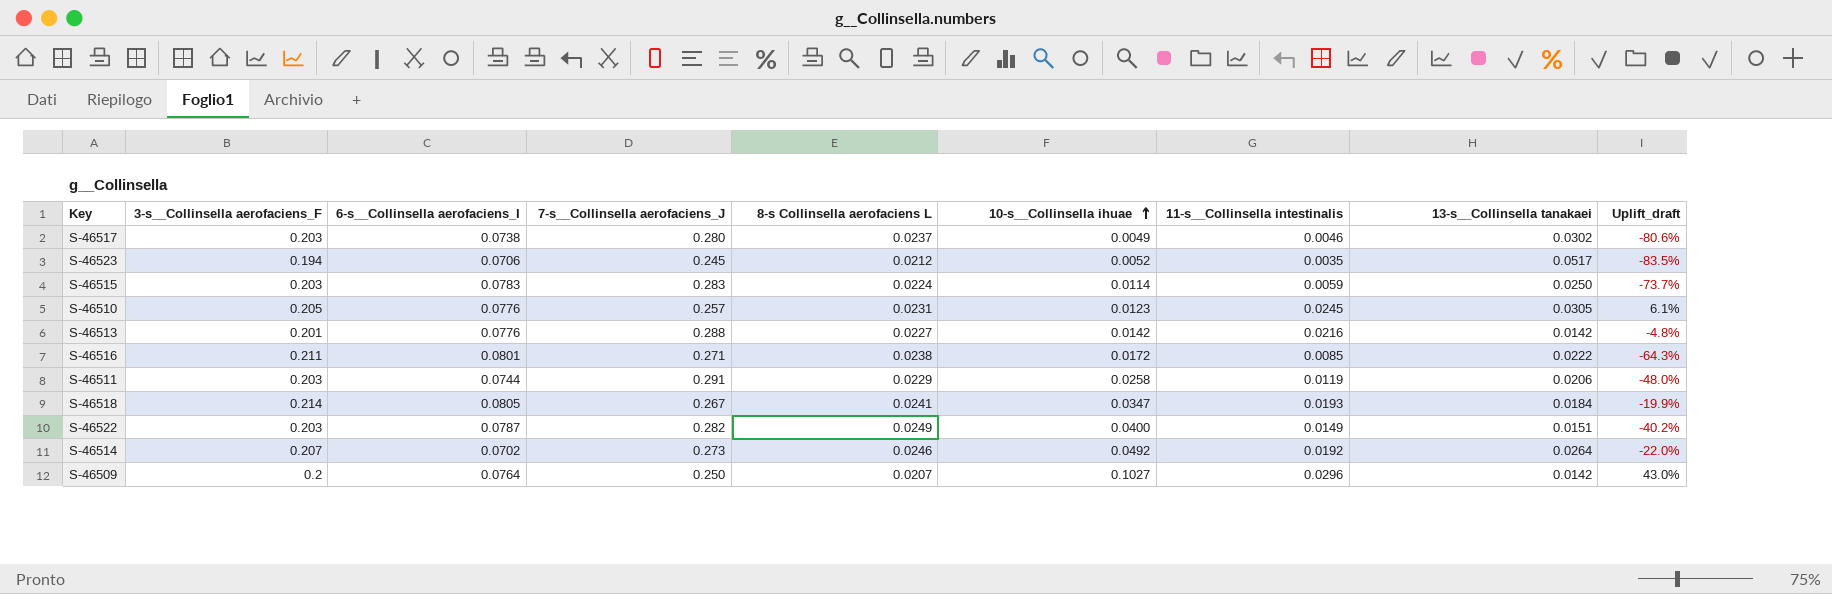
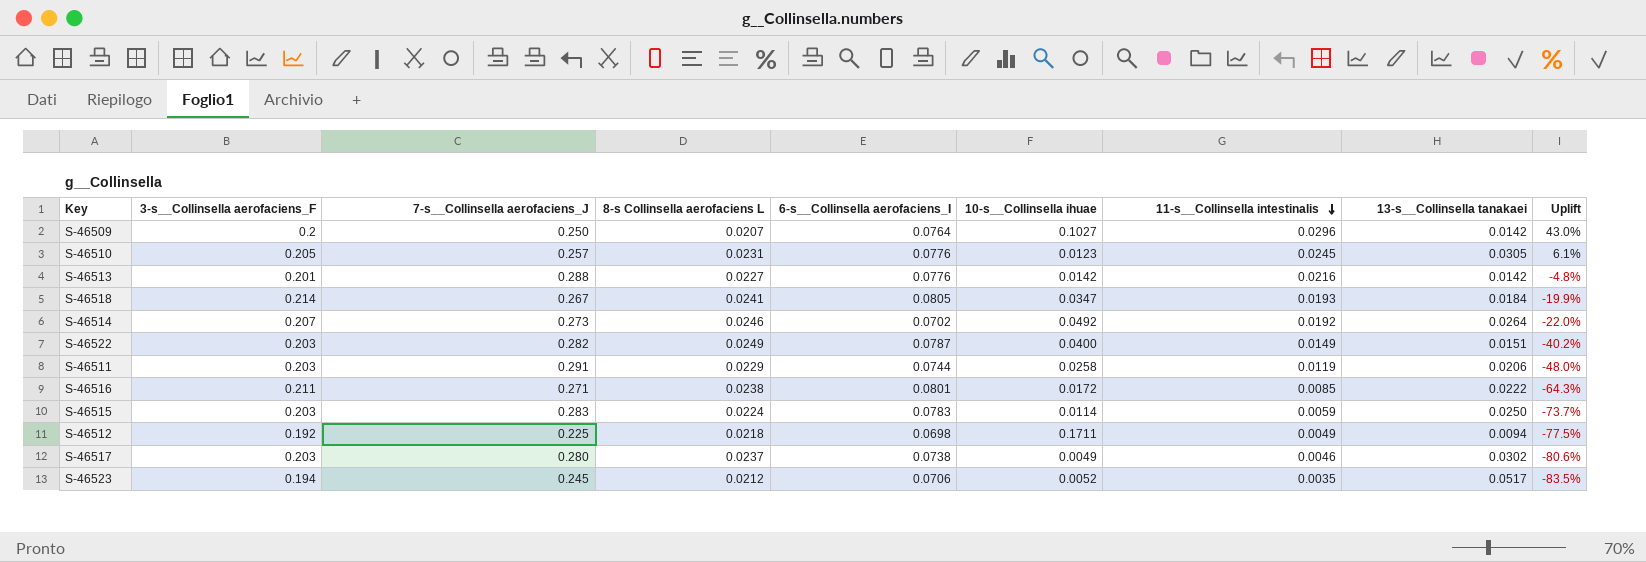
row order: 10-s__Collinsella ihuae ascending -> 11-s__Collinsella intestinalis descending
column 6-s__Collinsella aerofaciens_I | position: 3 -> 5
column name: Uplift_draft -> Uplift
row S-46512: none -> 0.192 | 0.225 | 0.0218 | 0.0698 | 0.1711 | 0.0049 | 0.0094 | -77.5%

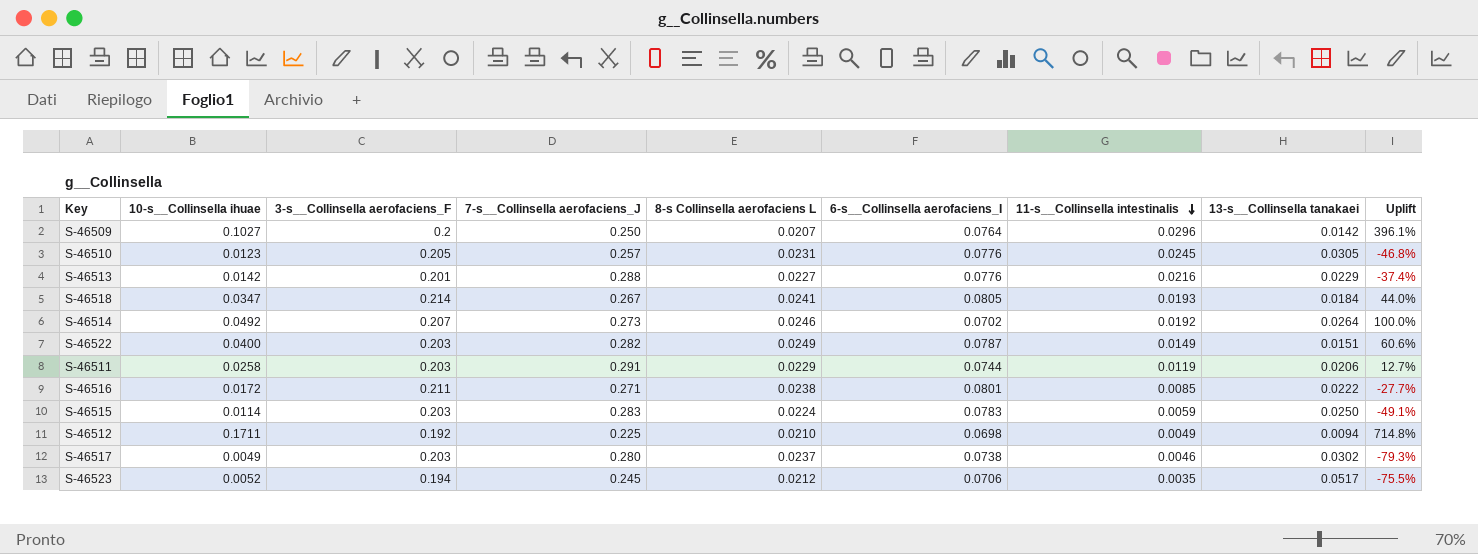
column 10-s__Collinsella ihuae | position: 6 -> 2
column Uplift | formula: ([11-s__Collinsella intestinalis] - [8-s Collinsella aerofaciens L]) / [8-s Collinsella aerofaciens L] -> ([10-s__Collinsella ihuae] - [8-s Collinsella aerofaciens L]) / [8-s Collinsella aerofaciens L]
S-46513 | 13-s__Collinsella tanakaei: 0.0142 -> 0.0229
S-46512 | 8-s Collinsella aerofaciens L: 0.0218 -> 0.0210

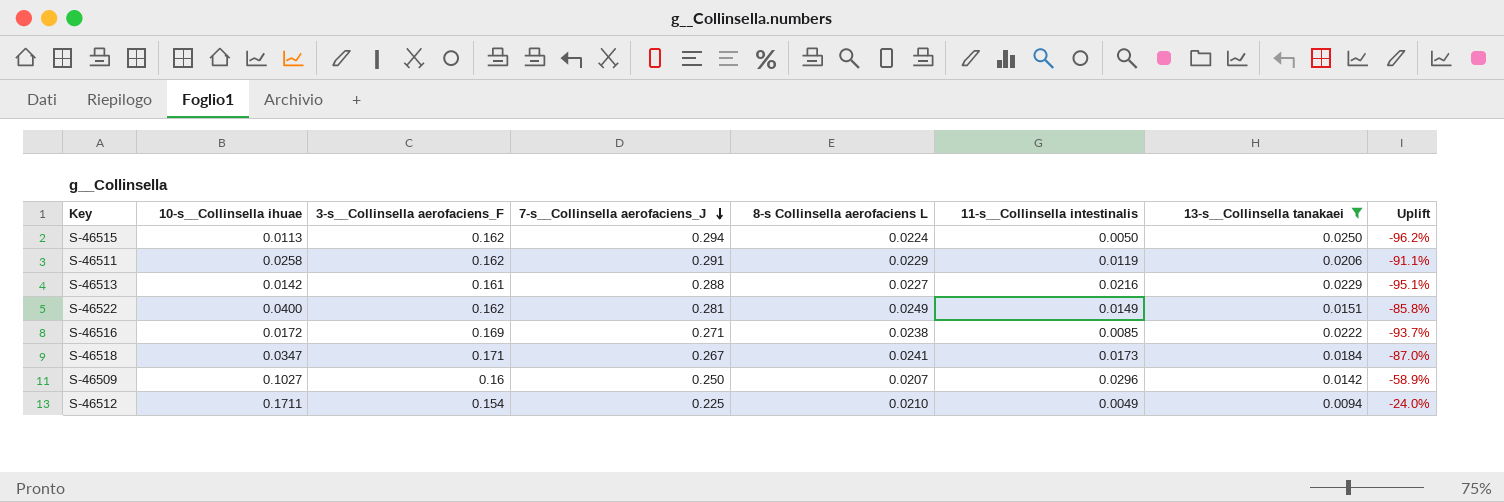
filter: none -> 13-s__Collinsella tanakaei <= 0.0250
row order: 11-s__Collinsella intestinalis descending -> 7-s__Collinsella aerofaciens_J descending
column 6-s__Collinsella aerofaciens_I | position: 6 -> none
column Uplift | formula: ([10-s__Collinsella ihuae] - [8-s Collinsella aerofaciens L]) / [8-s Collinsella aerofaciens L] -> ([10-s__Collinsella ihuae] - [7-s__Collinsella aerofaciens_J]) / [7-s__Collinsella aerofaciens_J]
S-46515 | 10-s__Collinsella ihuae: 0.0114 -> 0.0113
S-46515 | 3-s__Collinsella aerofaciens_F: 0.203 -> 0.162
S-46515 | 7-s__Collinsella aerofaciens_J: 0.283 -> 0.294
S-46515 | 11-s__Collinsella intestinalis: 0.0059 -> 0.0050
S-46511 | 3-s__Collinsella aerofaciens_F: 0.203 -> 0.162
S-46513 | 3-s__Collinsella aerofaciens_F: 0.201 -> 0.161
S-46522 | 3-s__Collinsella aerofaciens_F: 0.203 -> 0.162
S-46522 | 7-s__Collinsella aerofaciens_J: 0.282 -> 0.281
S-46516 | 3-s__Collinsella aerofaciens_F: 0.211 -> 0.169
S-46518 | 3-s__Collinsella aerofaciens_F: 0.214 -> 0.171
S-46518 | 11-s__Collinsella intestinalis: 0.0193 -> 0.0173
S-46509 | 3-s__Collinsella aerofaciens_F: 0.2 -> 0.16
S-46512 | 3-s__Collinsella aerofaciens_F: 0.192 -> 0.154

